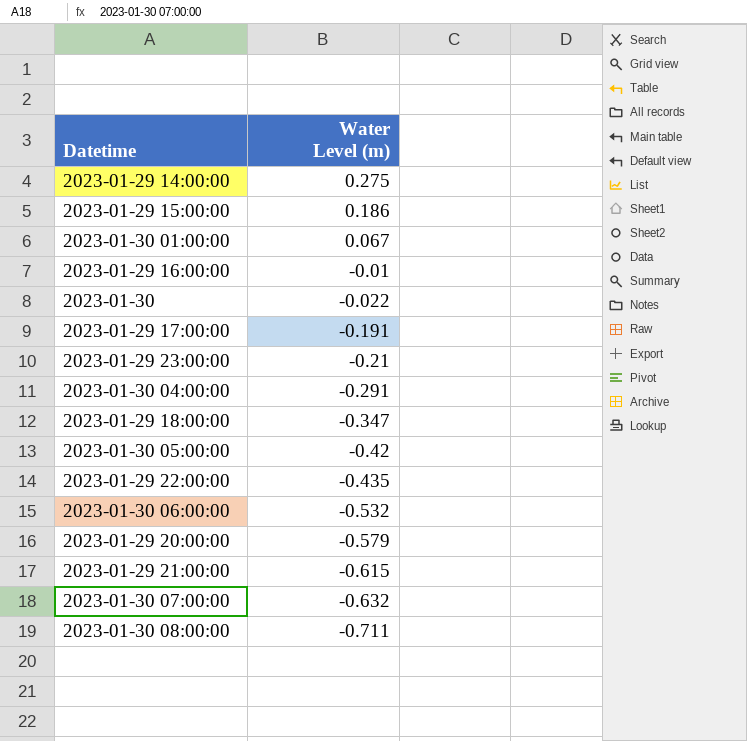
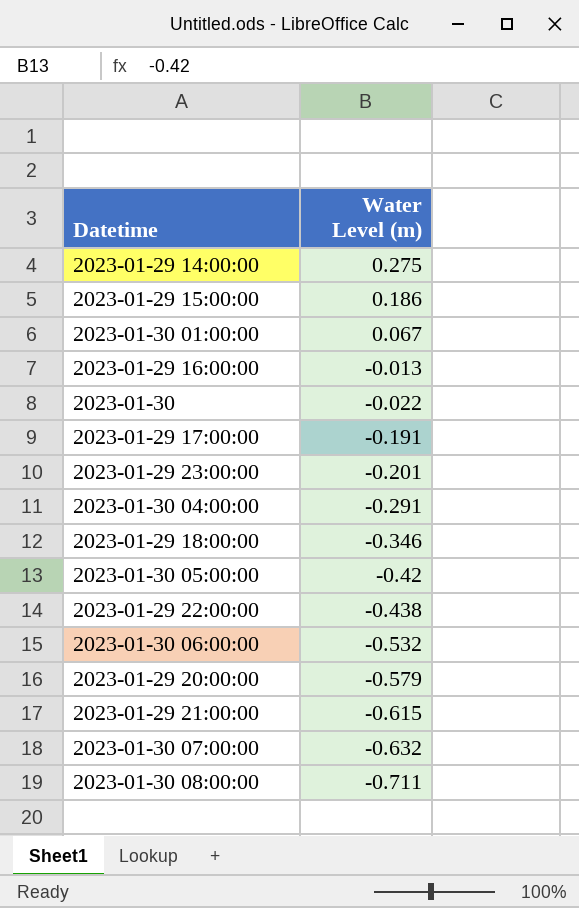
2023-01-29 16:00:00 | Water Level (m): -0.01 -> -0.013
2023-01-29 23:00:00 | Water Level (m): -0.21 -> -0.201
2023-01-29 18:00:00 | Water Level (m): -0.347 -> -0.346
2023-01-29 22:00:00 | Water Level (m): -0.435 -> -0.438

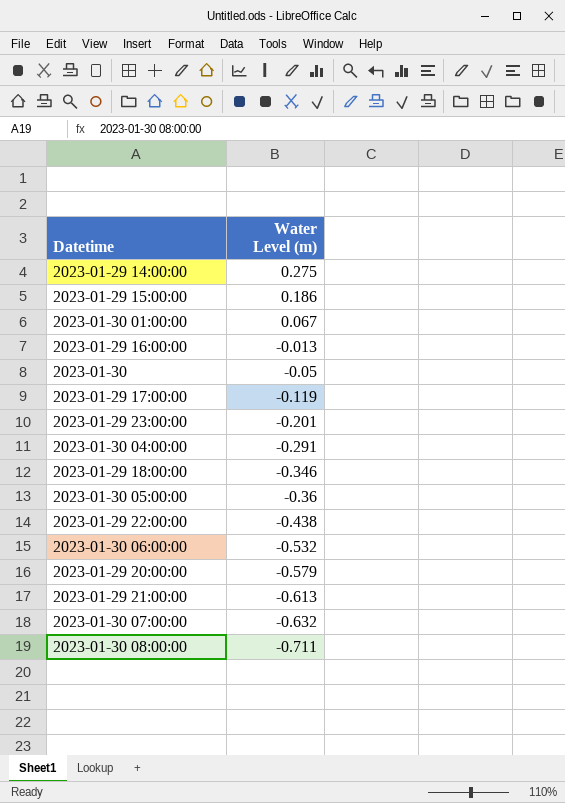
2023-01-30 | Water Level (m): -0.022 -> -0.05
2023-01-29 17:00:00 | Water Level (m): -0.191 -> -0.119
2023-01-30 05:00:00 | Water Level (m): -0.42 -> -0.36
2023-01-29 21:00:00 | Water Level (m): -0.615 -> -0.613

